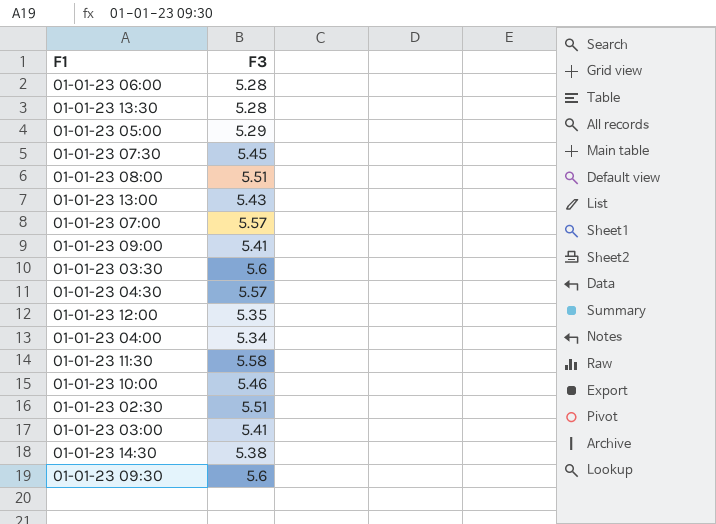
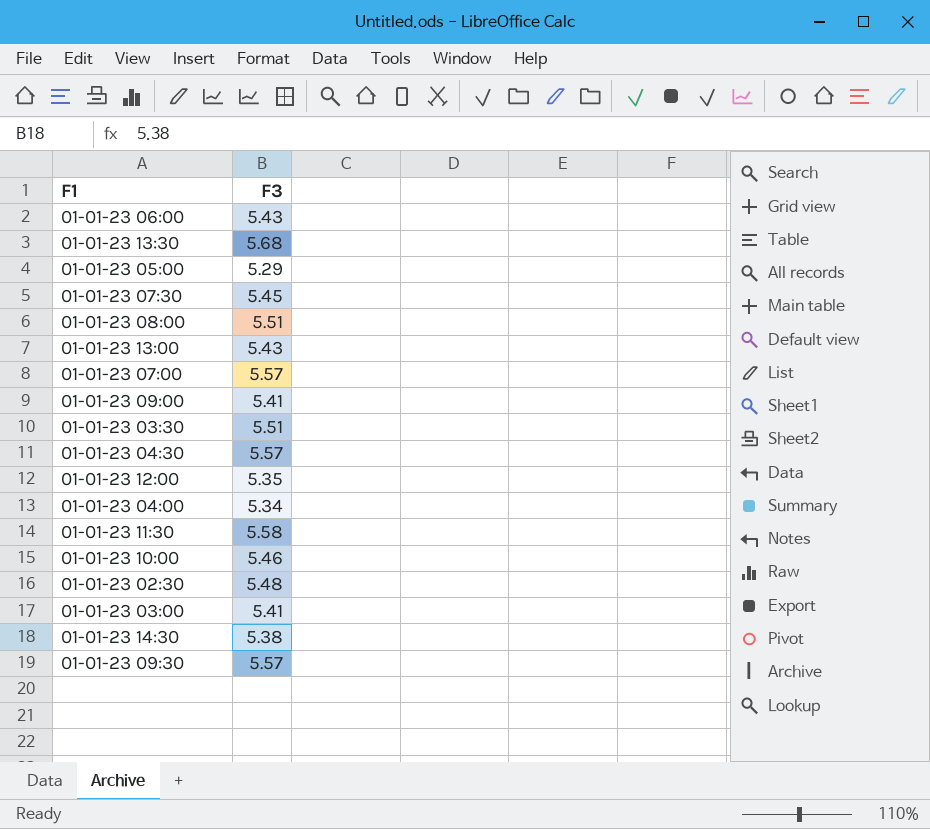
01-01-23 06:00 | F3: 5.28 -> 5.43
01-01-23 13:30 | F3: 5.28 -> 5.68
01-01-23 03:30 | F3: 5.6 -> 5.51
01-01-23 02:30 | F3: 5.51 -> 5.48
01-01-23 09:30 | F3: 5.6 -> 5.57

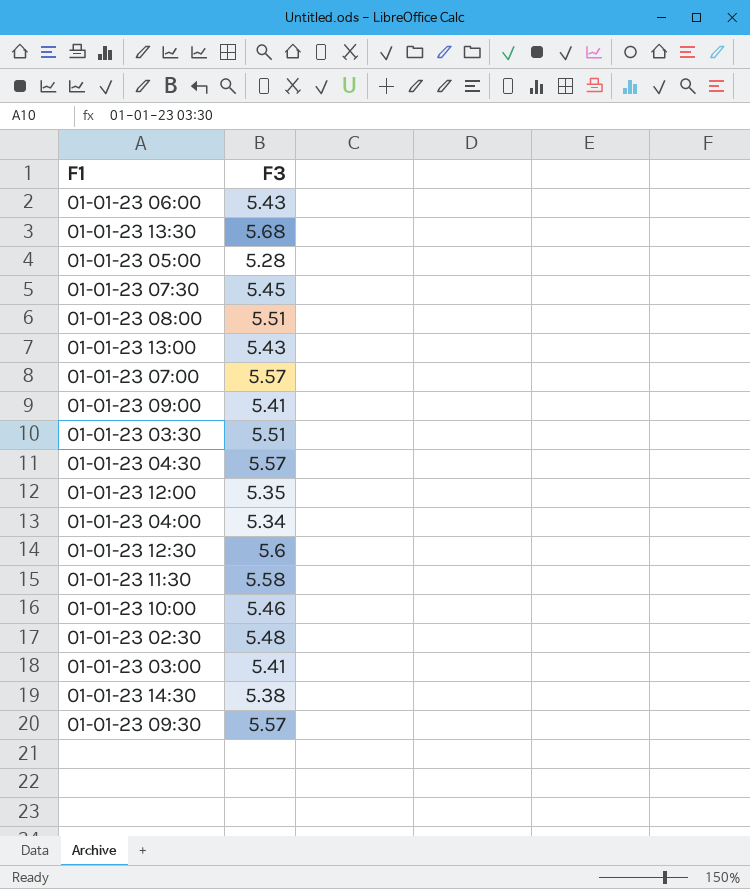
01-01-23 05:00 | F3: 5.29 -> 5.28
row 01-01-23 12:30: none -> 5.6

